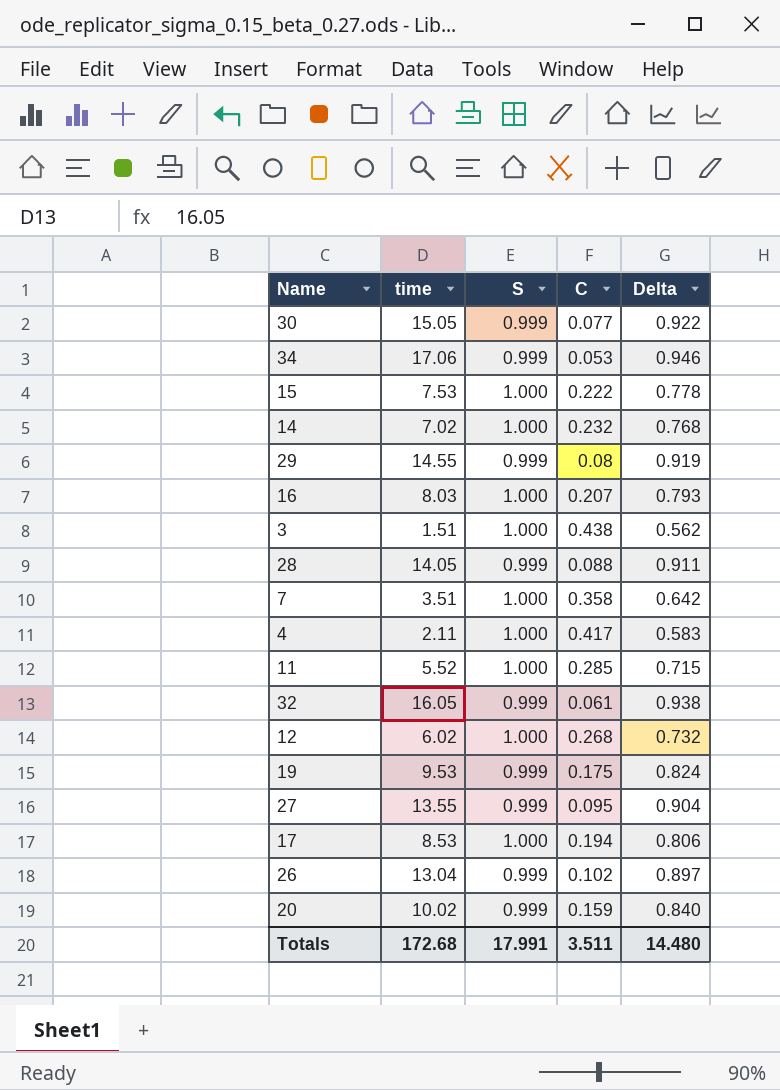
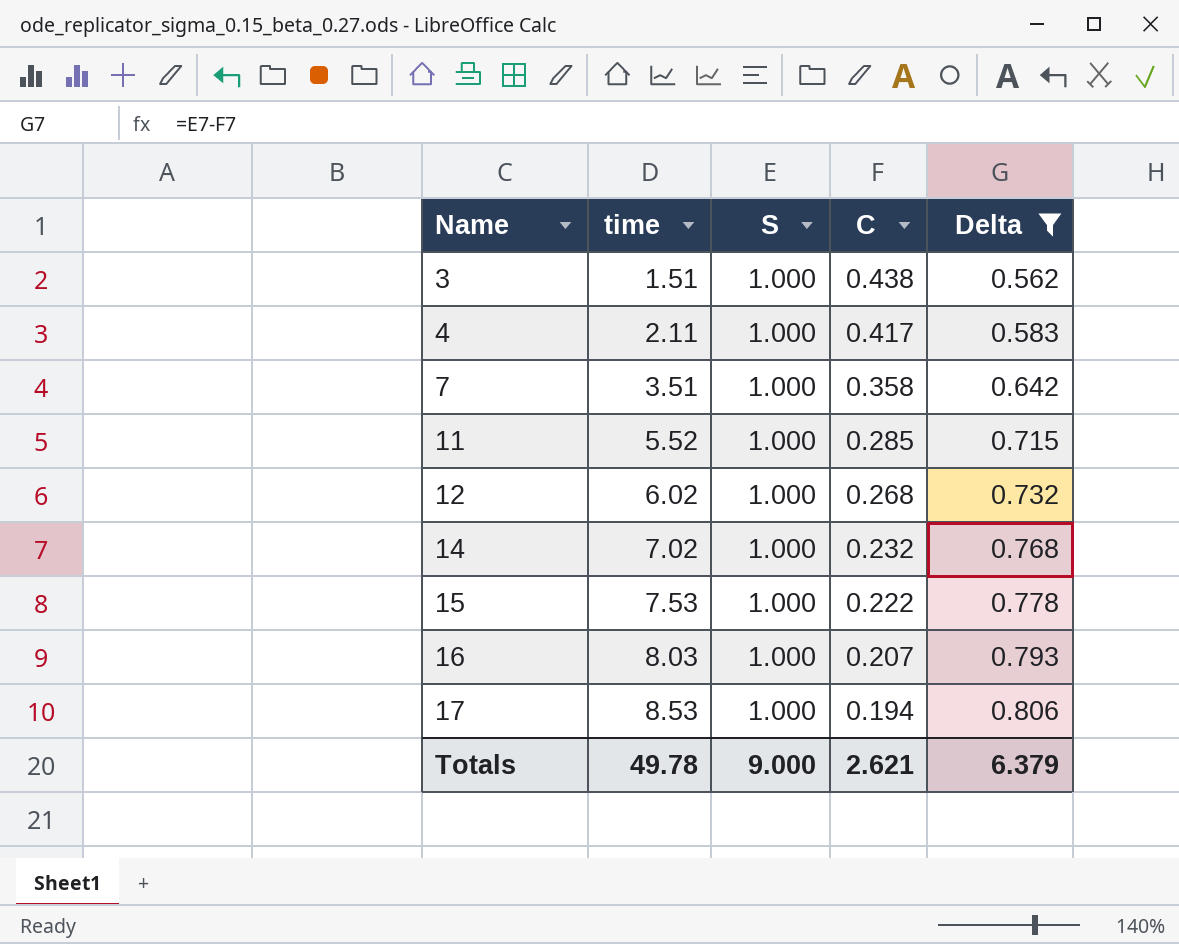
filter: none -> Delta <= 0.806
row order: none -> Name ascending
Totals | time: 172.68 -> 49.78
Totals | S: 17.991 -> 9.000
Totals | C: 3.511 -> 2.621
Totals | Delta: 14.480 -> 6.379

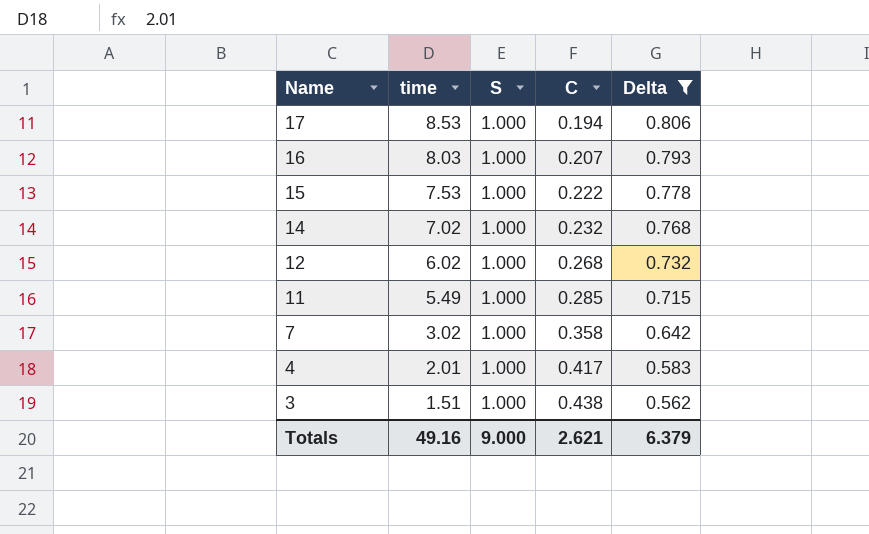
row order: Name ascending -> Name descending
11 | time: 5.52 -> 5.49
7 | time: 3.51 -> 3.02
4 | time: 2.11 -> 2.01
Totals | time: 49.78 -> 49.16

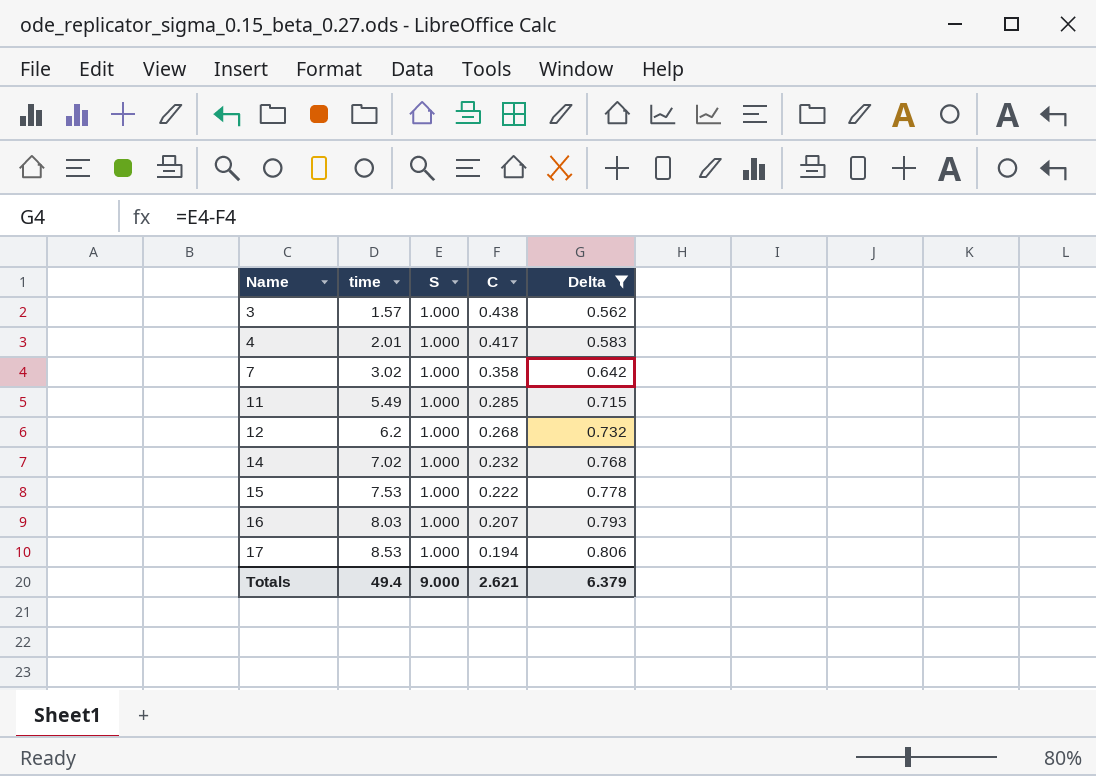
row order: Name descending -> Name ascending
3 | time: 1.51 -> 1.57
12 | time: 6.02 -> 6.2
Totals | time: 49.16 -> 49.4

